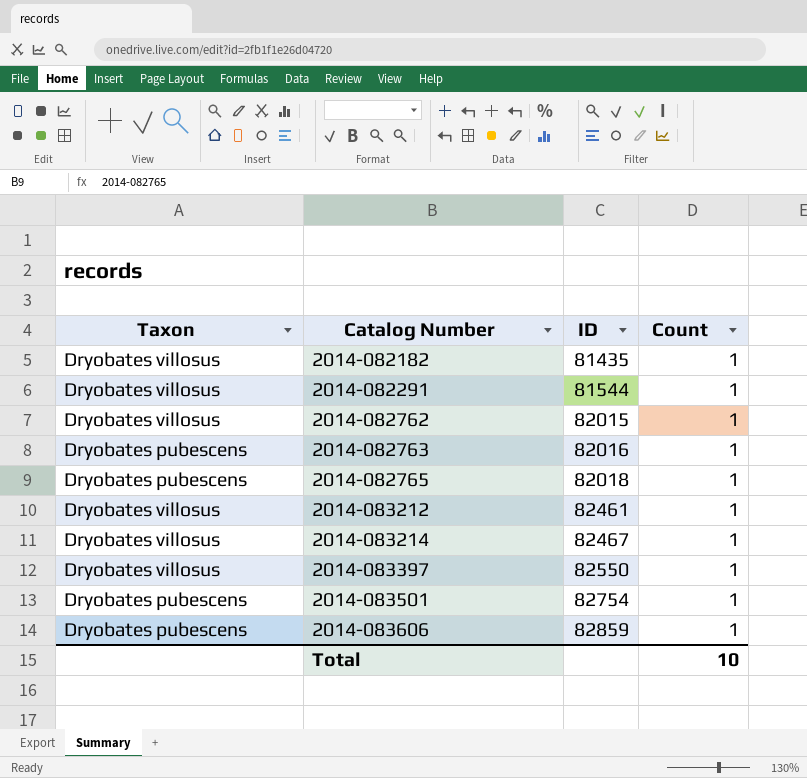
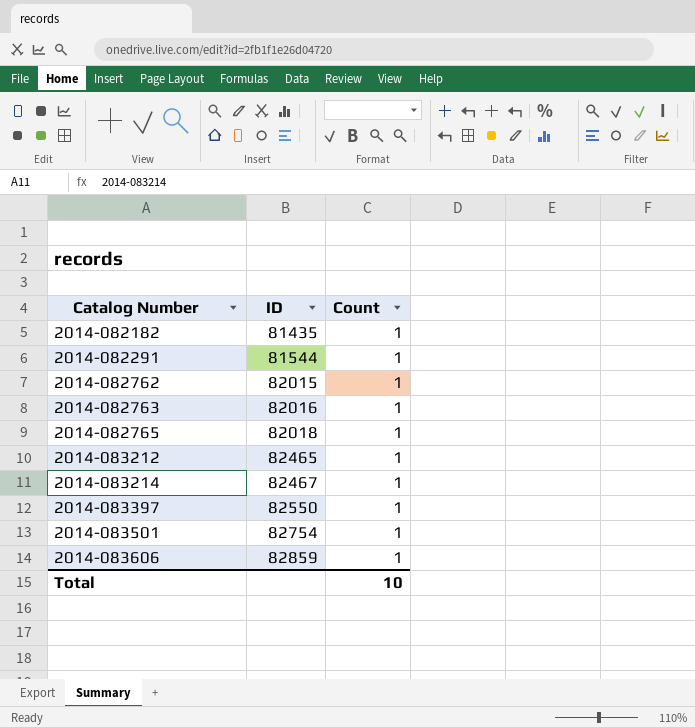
column Taxon | position: 1 -> none
2014-083212 | ID: 82461 -> 82465

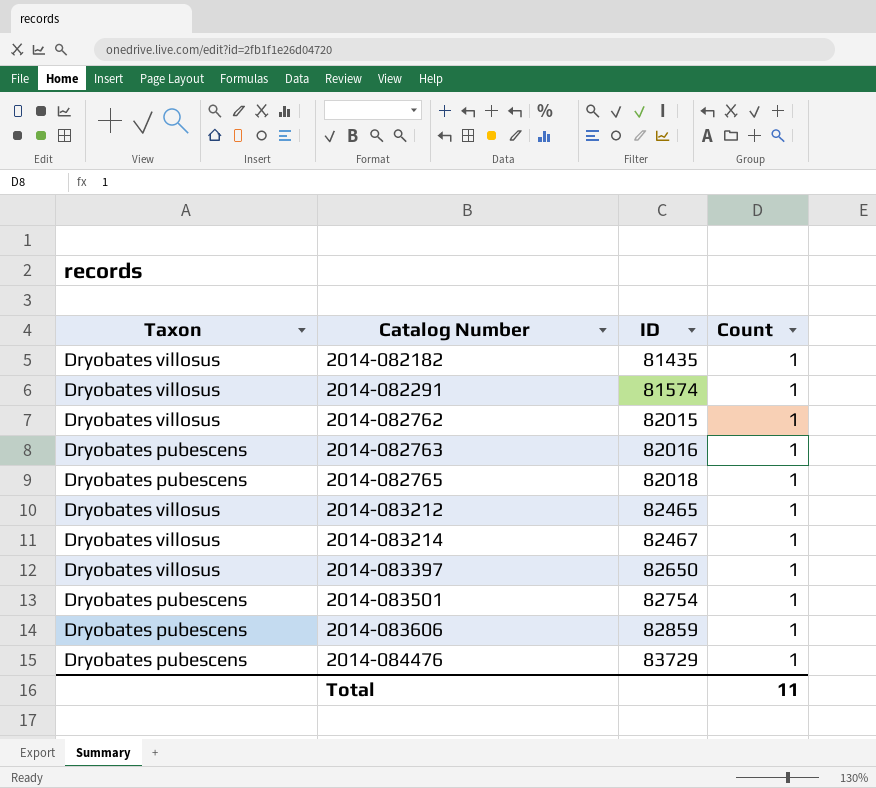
column Taxon | position: none -> 1
2014-082291 | ID: 81544 -> 81574
2014-083397 | ID: 82550 -> 82650
row 2014-084476: none -> Dryobates pubescens | 83729 | 1
Total | Count: 10 -> 11

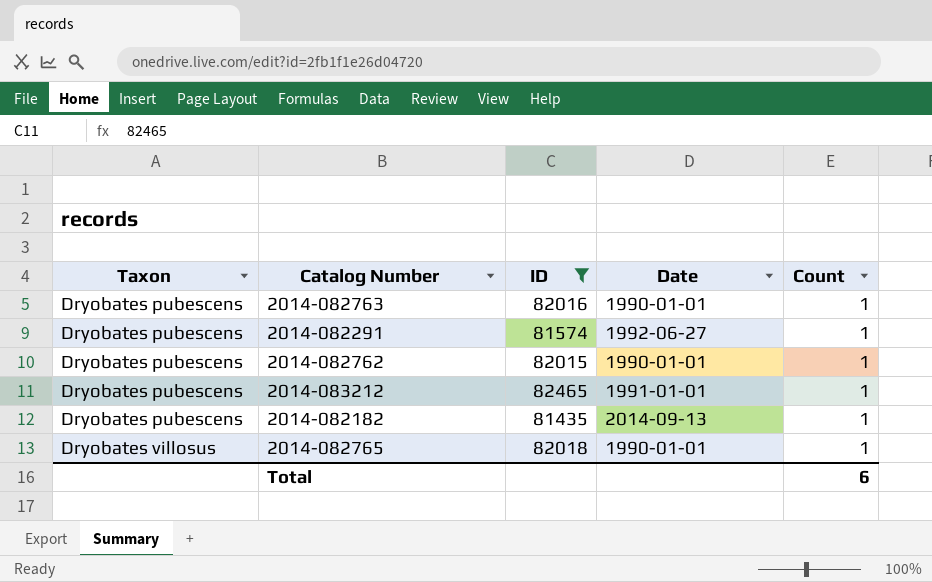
filter: none -> ID <= 82465
row order: Catalog Number ascending -> Taxon ascending
column Date | position: none -> 4
2014-082291 | Taxon: Dryobates villosus -> Dryobates pubescens
2014-082762 | Taxon: Dryobates villosus -> Dryobates pubescens
2014-083212 | Taxon: Dryobates villosus -> Dryobates pubescens
2014-082182 | Taxon: Dryobates villosus -> Dryobates pubescens
2014-082765 | Taxon: Dryobates pubescens -> Dryobates villosus
Total | Count: 11 -> 6

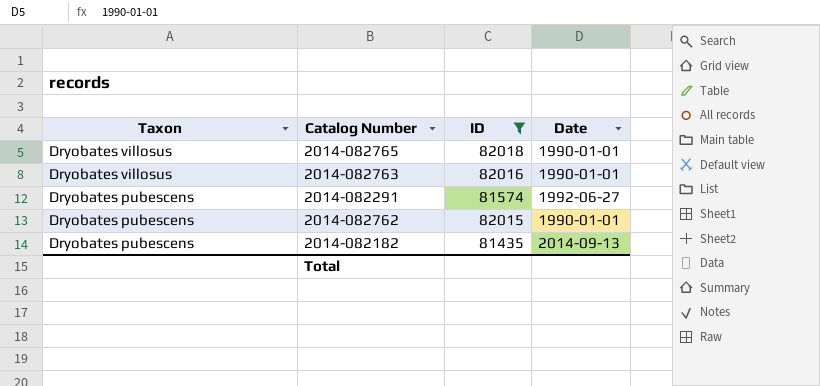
row order: Taxon ascending -> Taxon descending
column Count | position: 5 -> none
row 2014-083212: Dryobates pubescens | 82465 | 1991-01-01 | 1 -> none
2014-082763 | Taxon: Dryobates pubescens -> Dryobates villosus

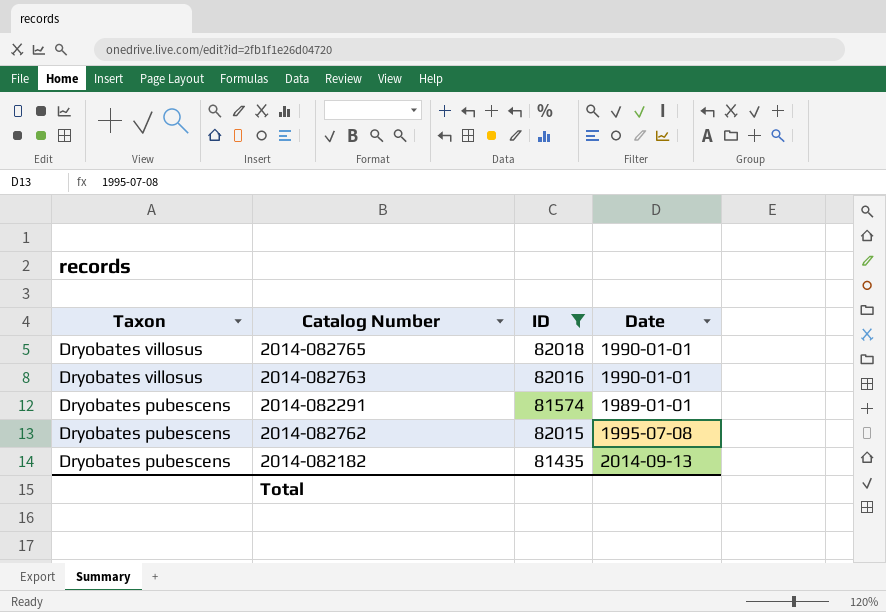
2014-082291 | Date: 1992-06-27 -> 1989-01-01
2014-082762 | Date: 1990-01-01 -> 1995-07-08

